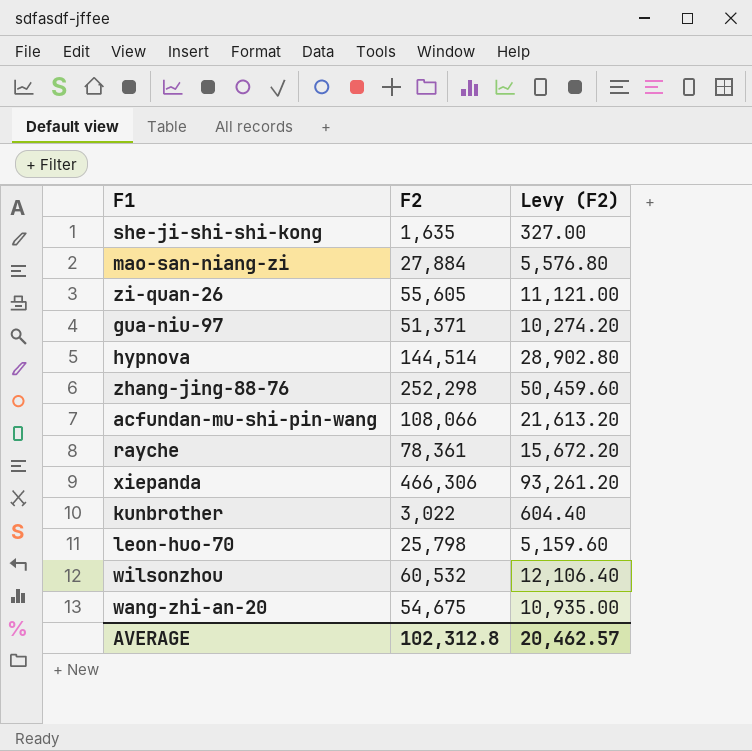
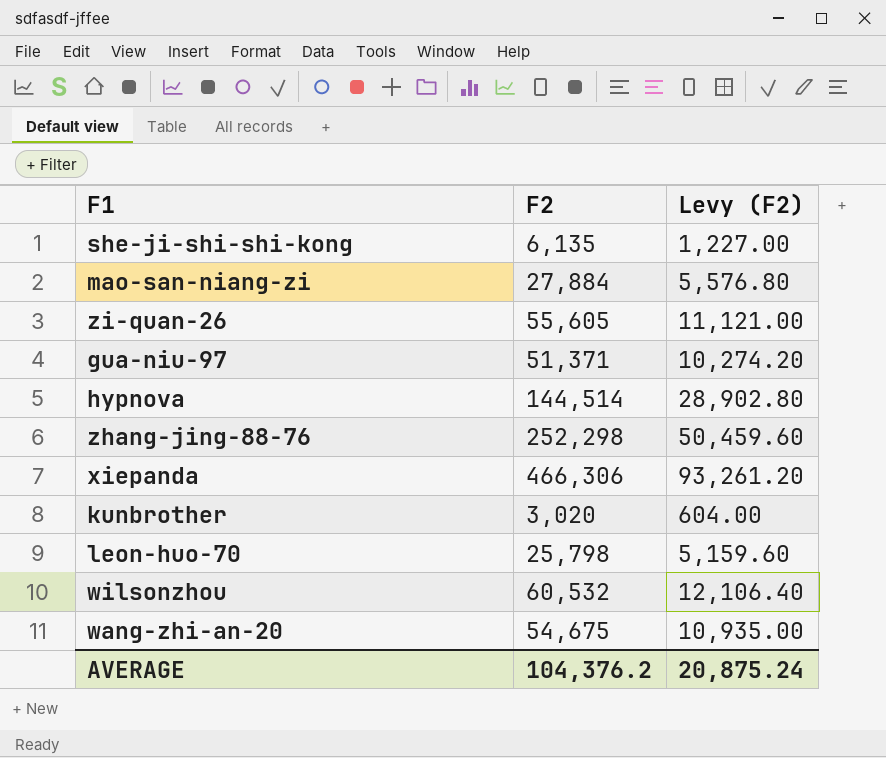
row acfundan-mu-shi-pin-wang: 108,066 | 21,613.20 -> none
row rayche: 78,361 | 15,672.20 -> none
she-ji-shi-shi-kong | F2: 1,635 -> 6,135
she-ji-shi-shi-kong | Levy (F2): 327.00 -> 1,227.00
kunbrother | F2: 3,022 -> 3,020
kunbrother | Levy (F2): 604.40 -> 604.00
AVERAGE | F2: 102,312.8 -> 104,376.2
AVERAGE | Levy (F2): 20,462.57 -> 20,875.24

